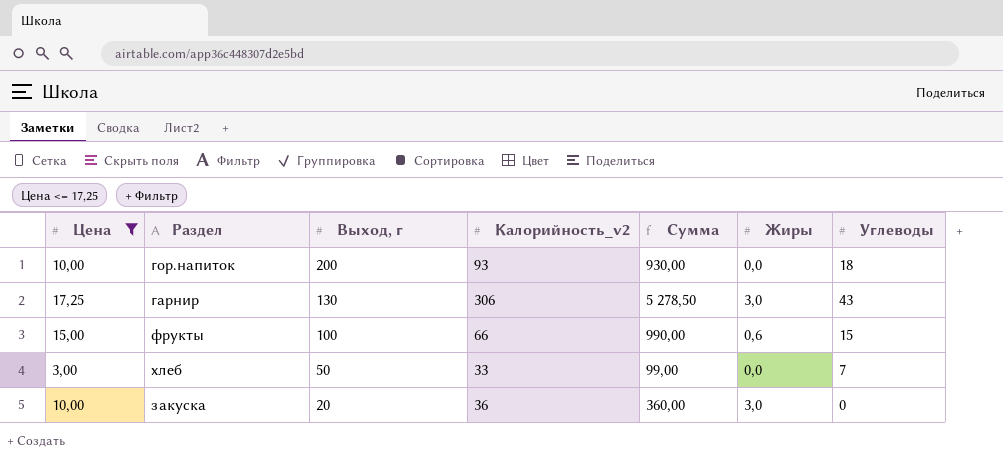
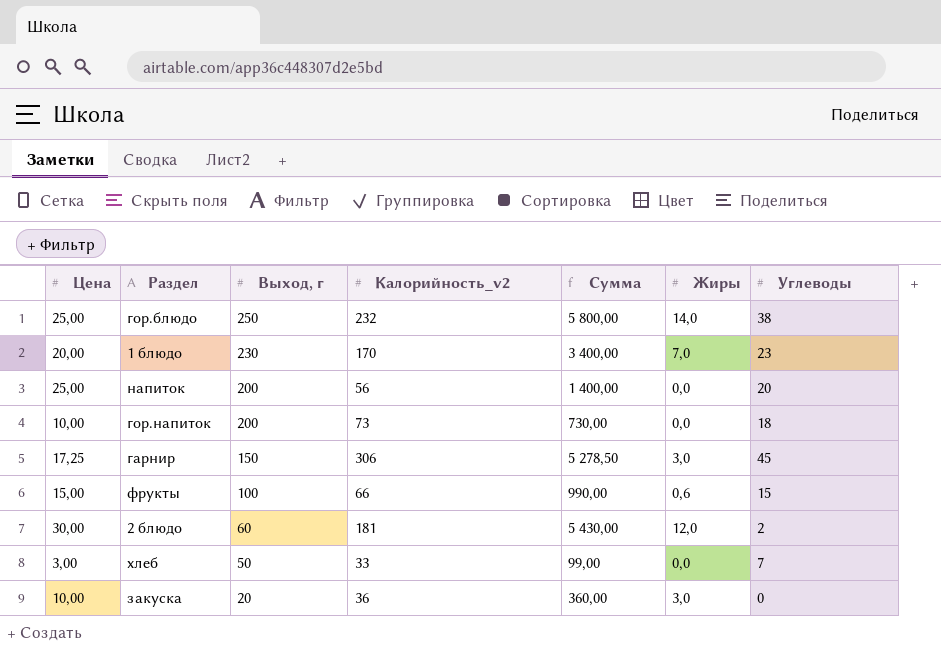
filter: Цена <= 17,25 -> none
гор.напиток | Калорийность_v2: 93 -> 73
гор.напиток | Сумма: 930,00 -> 730,00
гарнир | Выход, г: 130 -> 150
гарнир | Углеводы: 43 -> 45

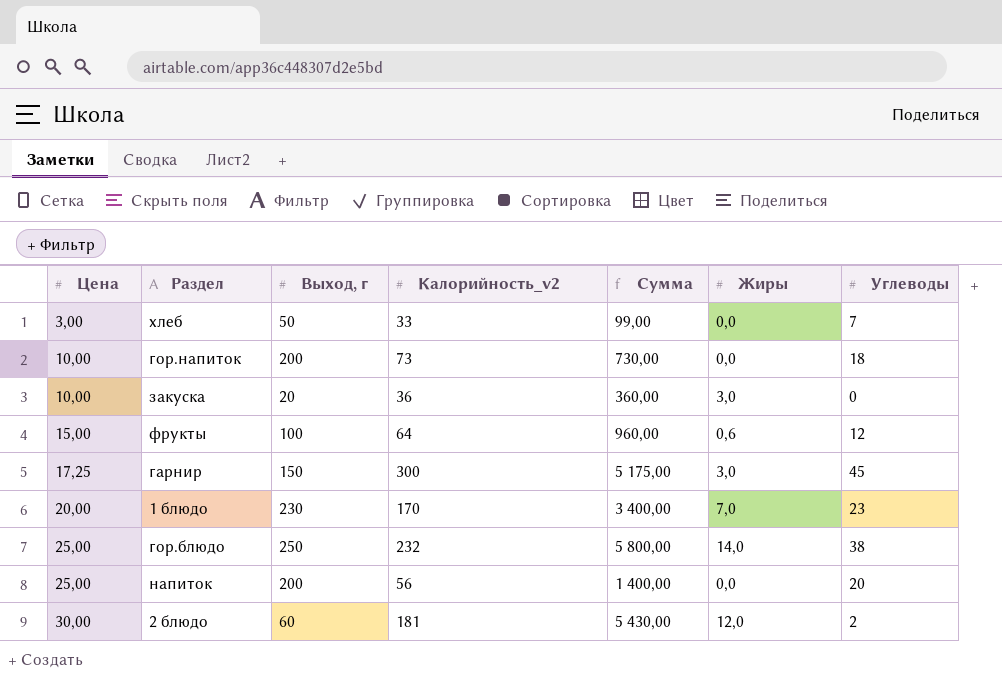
row order: Выход, г descending -> Цена ascending
фрукты | Калорийность_v2: 66 -> 64
фрукты | Сумма: 990,00 -> 960,00
фрукты | Углеводы: 15 -> 12
гарнир | Калорийность_v2: 306 -> 300
гарнир | Сумма: 5 278,50 -> 5 175,00

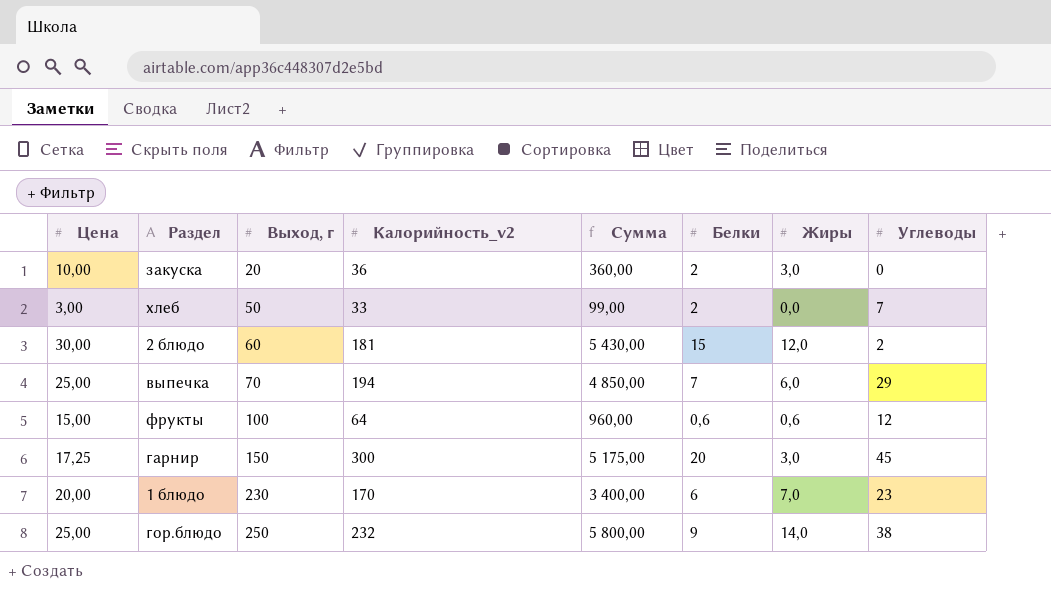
row order: Цена ascending -> Выход, г ascending
column Белки | position: none -> 6
row гор.напиток: 10,00 | 200 | 73 | 730,00 | 0,0 | 18 -> none
row напиток: 25,00 | 200 | 56 | 1 400,00 | 0,0 | 20 -> none
row выпечка: none -> 25,00 | 70 | 194 | 4 850,00 | 7 | 6,0 | 29

